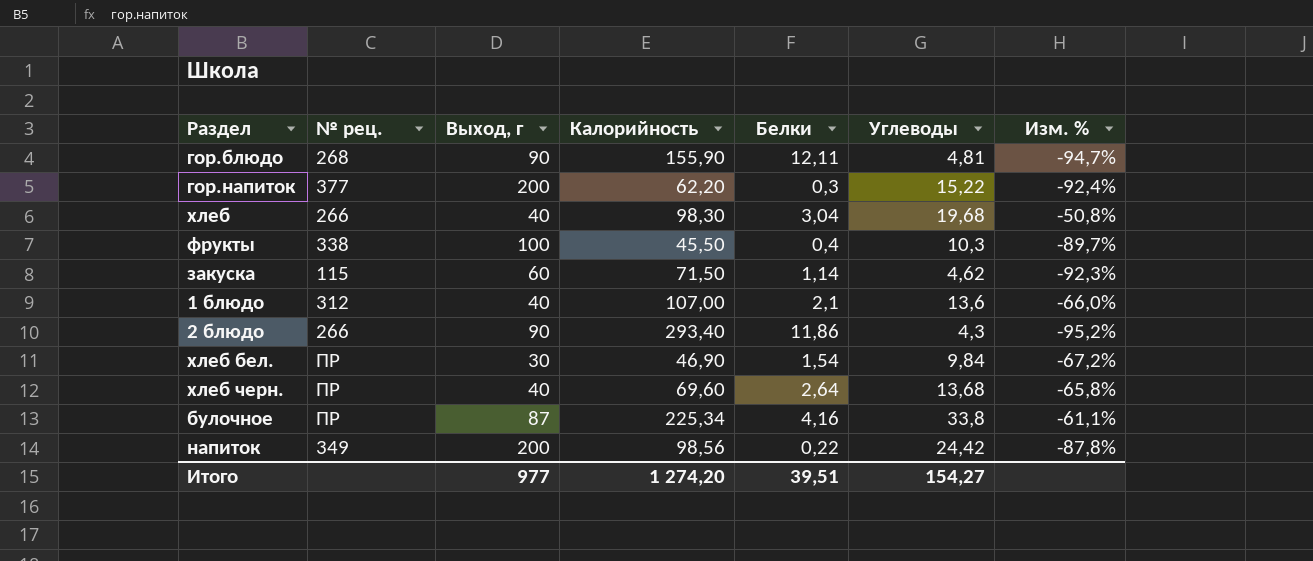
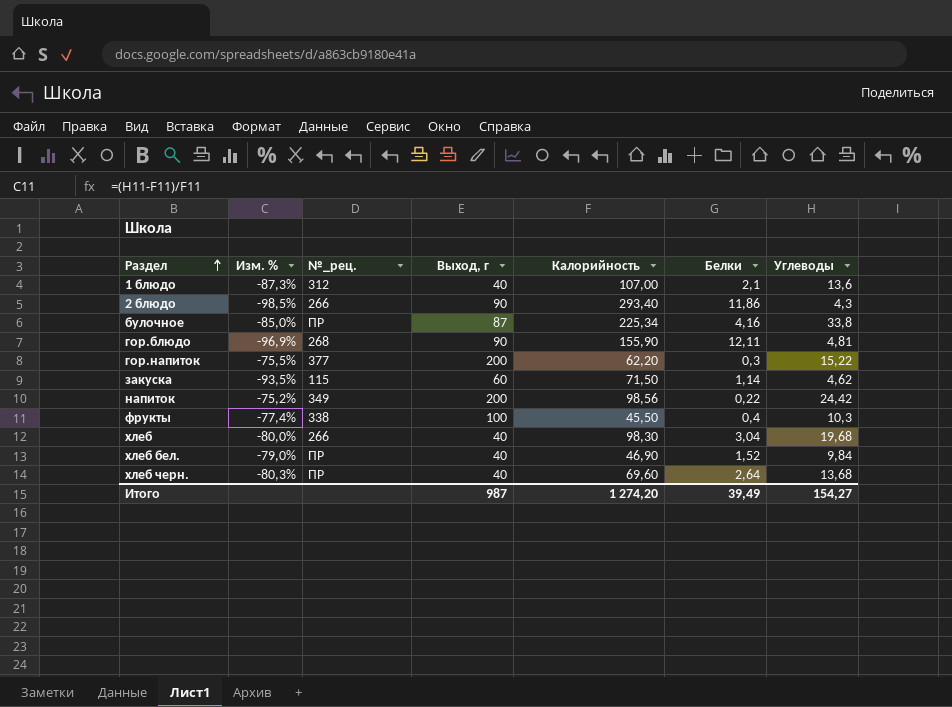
row order: none -> Раздел ascending
column Изм. % | formula: ([Углеводы] - [Выход, г]) / [Выход, г] -> ([Углеводы] - [Калорийность]) / [Калорийность]
column Изм. % | position: 7 -> 2
column name: № рец. -> №_рец.
хлеб бел. | Выход, г: 30 -> 40
хлеб бел. | Белки: 1,54 -> 1,52
Итого | Выход, г: 977 -> 987
Итого | Белки: 39,51 -> 39,49

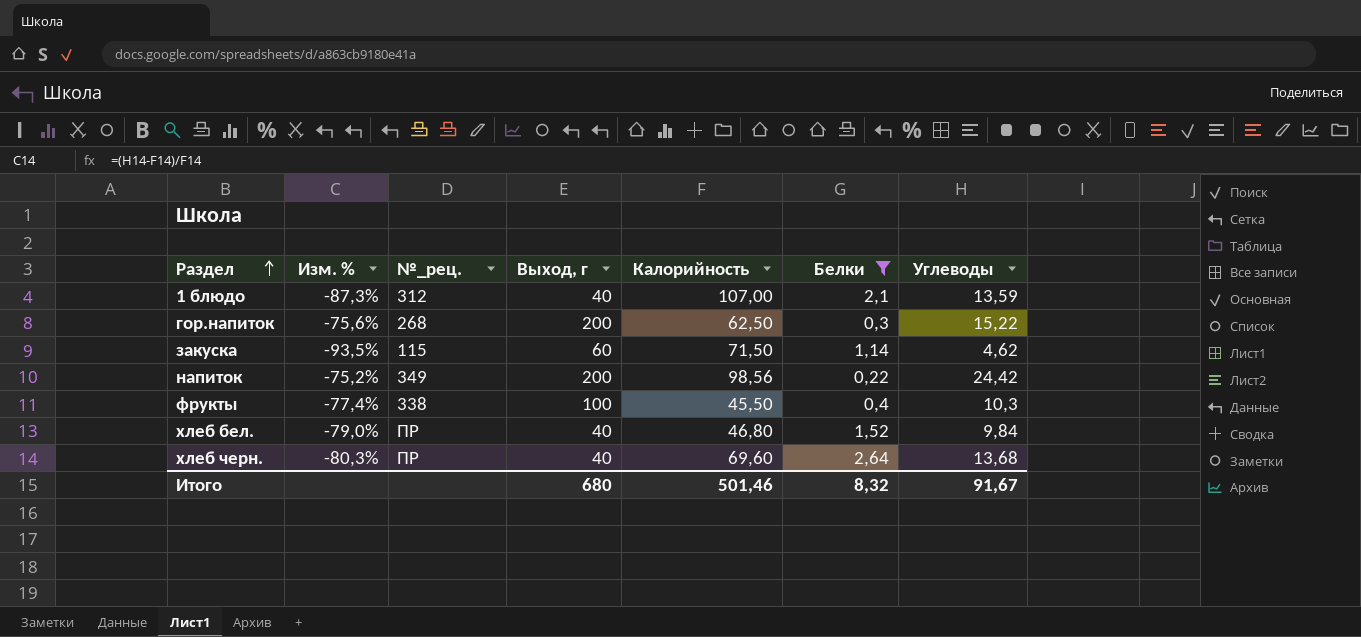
filter: none -> Белки <= 2,64
1 блюдо | Углеводы: 13,6 -> 13,59
гор.напиток | Изм. %: -75,5% -> -75,6%
гор.напиток | №_рец.: 377 -> 268
гор.напиток | Калорийность: 62,20 -> 62,50
хлеб бел. | Калорийность: 46,90 -> 46,80
Итого | Выход, г: 987 -> 680
Итого | Калорийность: 1 274,20 -> 501,46
Итого | Белки: 39,49 -> 8,32
Итого | Углеводы: 154,27 -> 91,67

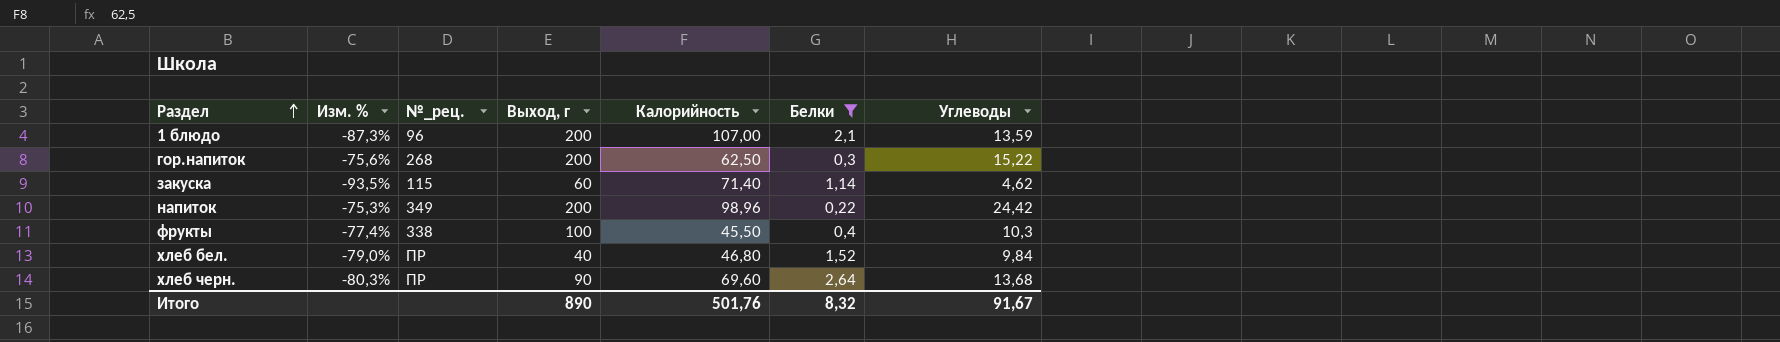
1 блюдо | №_рец.: 312 -> 96
1 блюдо | Выход, г: 40 -> 200
закуска | Калорийность: 71,50 -> 71,40
напиток | Изм. %: -75,2% -> -75,3%
напиток | Калорийность: 98,56 -> 98,96
хлеб черн. | Выход, г: 40 -> 90
Итого | Выход, г: 680 -> 890
Итого | Калорийность: 501,46 -> 501,76

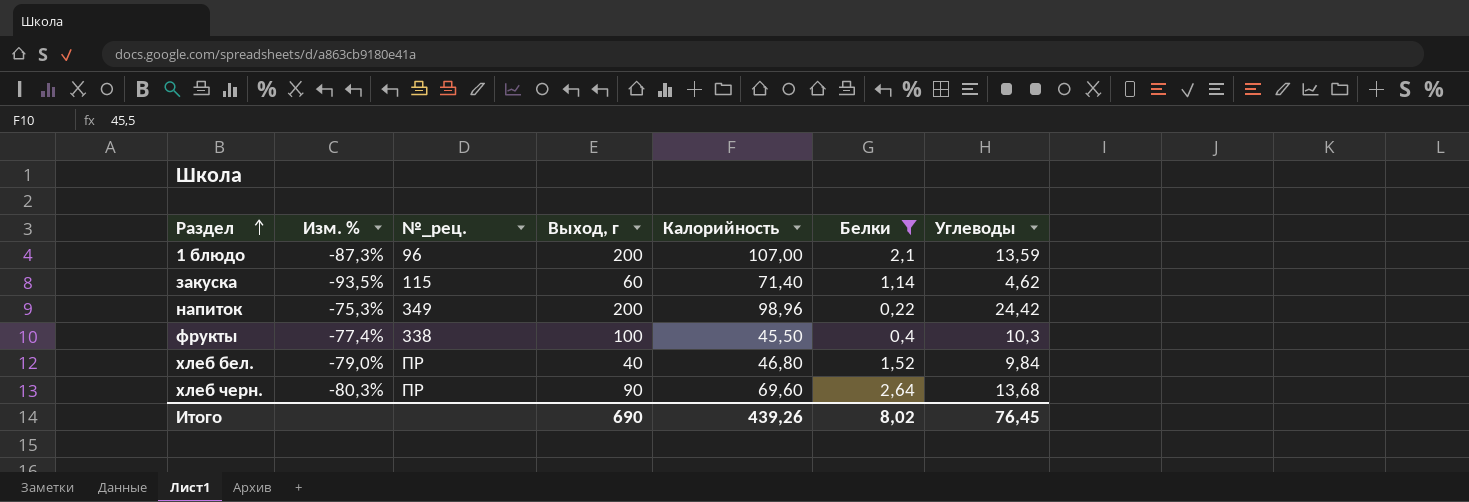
row гор.напиток: -75,6% | 268 | 200 | 62,50 | 0,3 | 15,22 -> none
Итого | Выход, г: 890 -> 690
Итого | Калорийность: 501,76 -> 439,26
Итого | Белки: 8,32 -> 8,02
Итого | Углеводы: 91,67 -> 76,45

